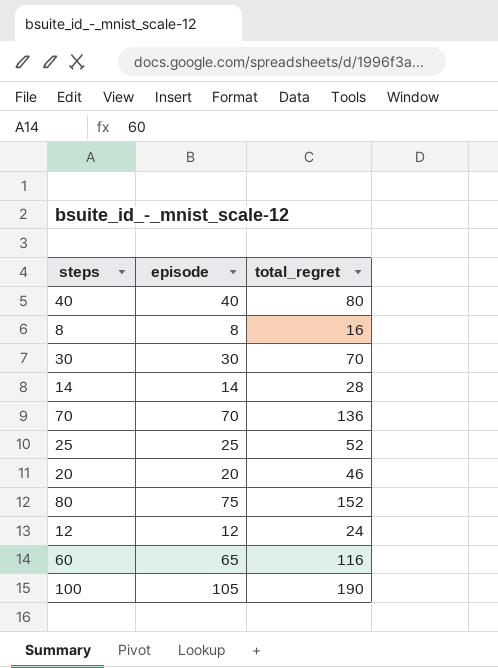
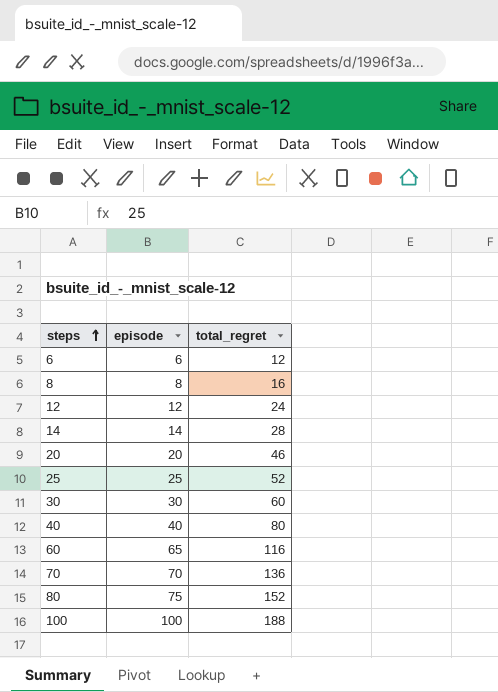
row order: none -> steps ascending
row 6: none -> 6 | 12
30 | total_regret: 70 -> 60
100 | episode: 105 -> 100
100 | total_regret: 190 -> 188

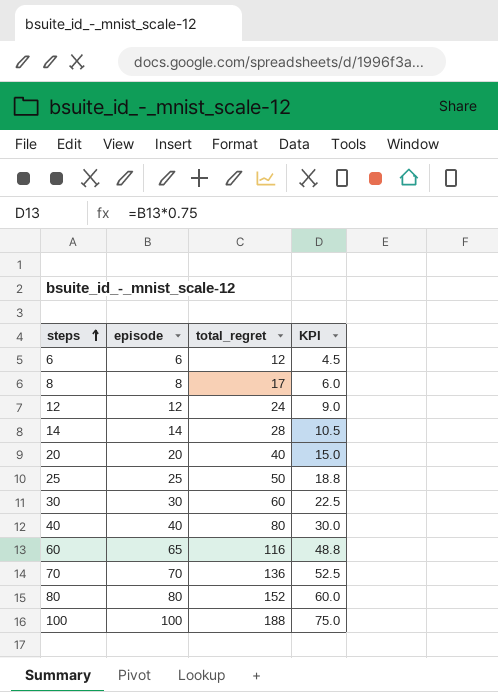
column KPI | formula: none -> [episode] * 0.75
8 | total_regret: 16 -> 17
20 | total_regret: 46 -> 40
25 | total_regret: 52 -> 50
80 | episode: 75 -> 80

